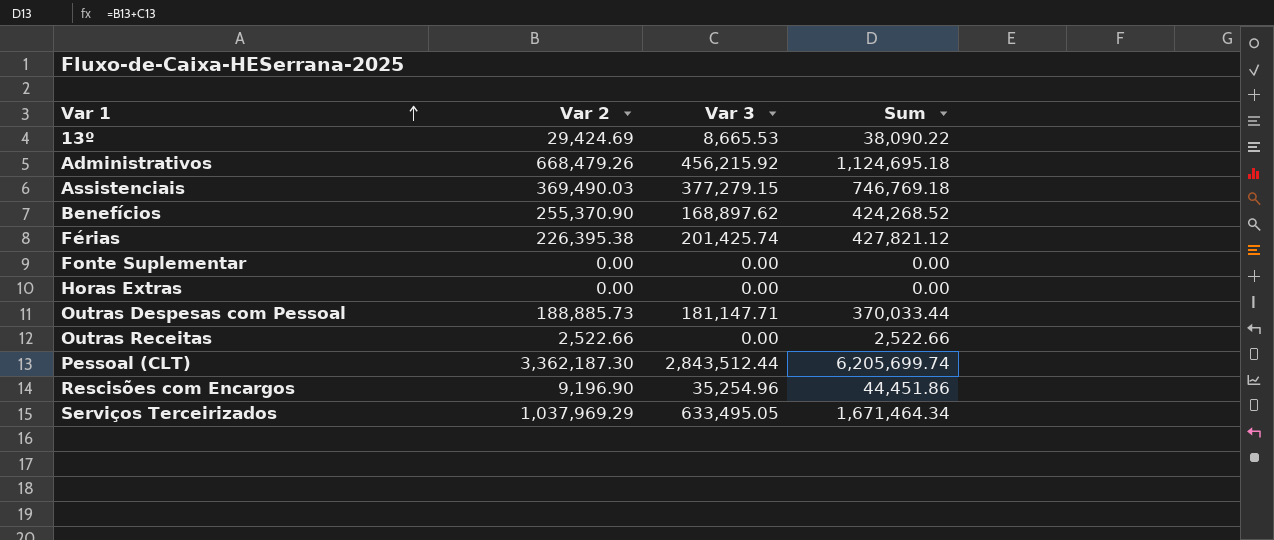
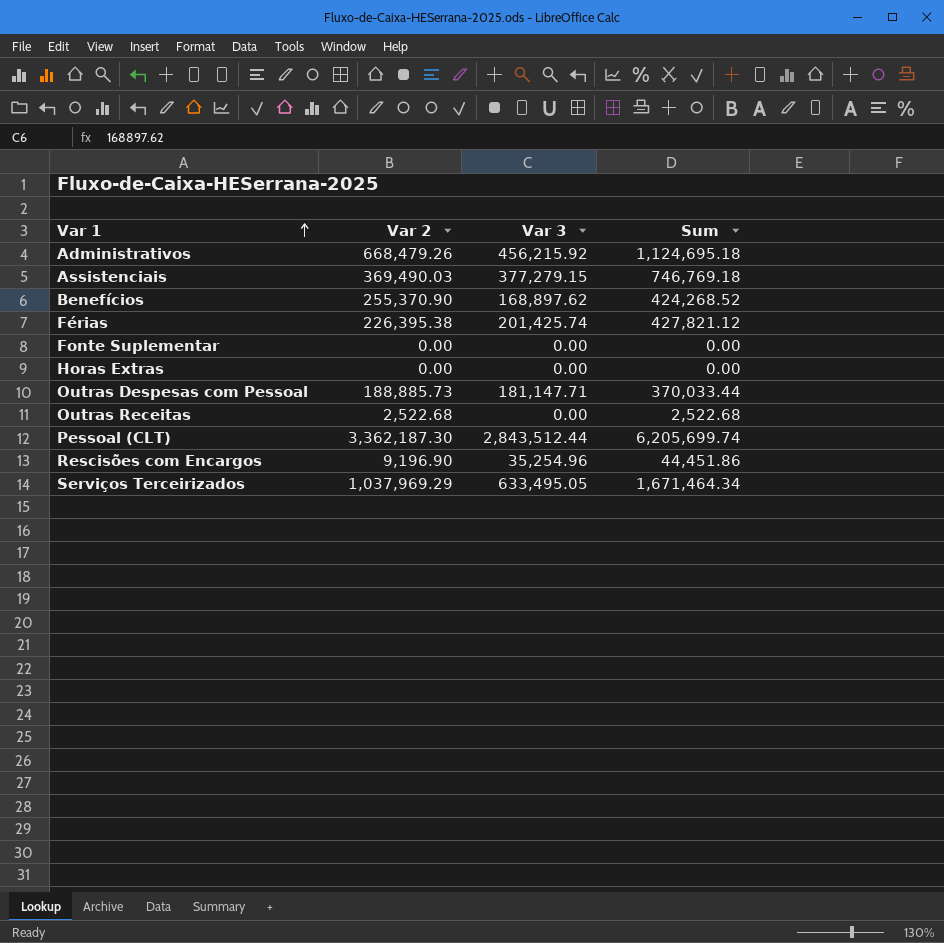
row 13º: 29,424.69 | 8,665.53 | 38,090.22 -> none
Outras Receitas | Var 2: 2,522.66 -> 2,522.68
Outras Receitas | Sum: 2,522.66 -> 2,522.68

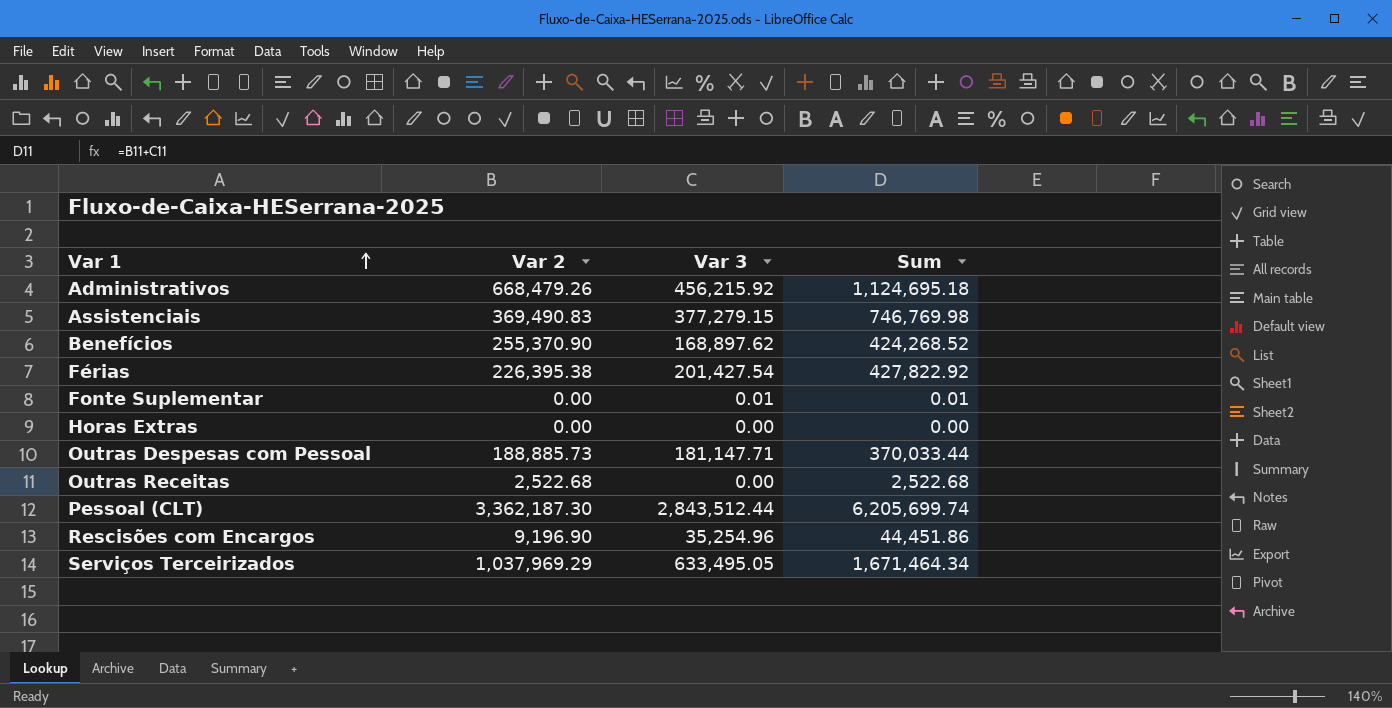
Assistenciais | Var 2: 369,490.03 -> 369,490.83
Assistenciais | Sum: 746,769.18 -> 746,769.98
Férias | Var 3: 201,425.74 -> 201,427.54
Férias | Sum: 427,821.12 -> 427,822.92
Fonte Suplementar | Var 3: 0.00 -> 0.01
Fonte Suplementar | Sum: 0.00 -> 0.01

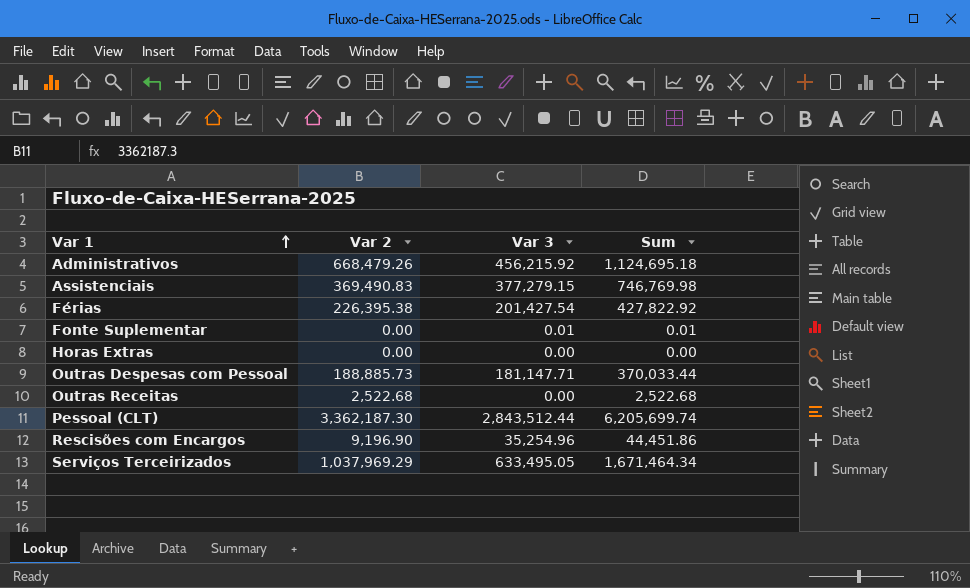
row Benefícios: 255,370.90 | 168,897.62 | 424,268.52 -> none

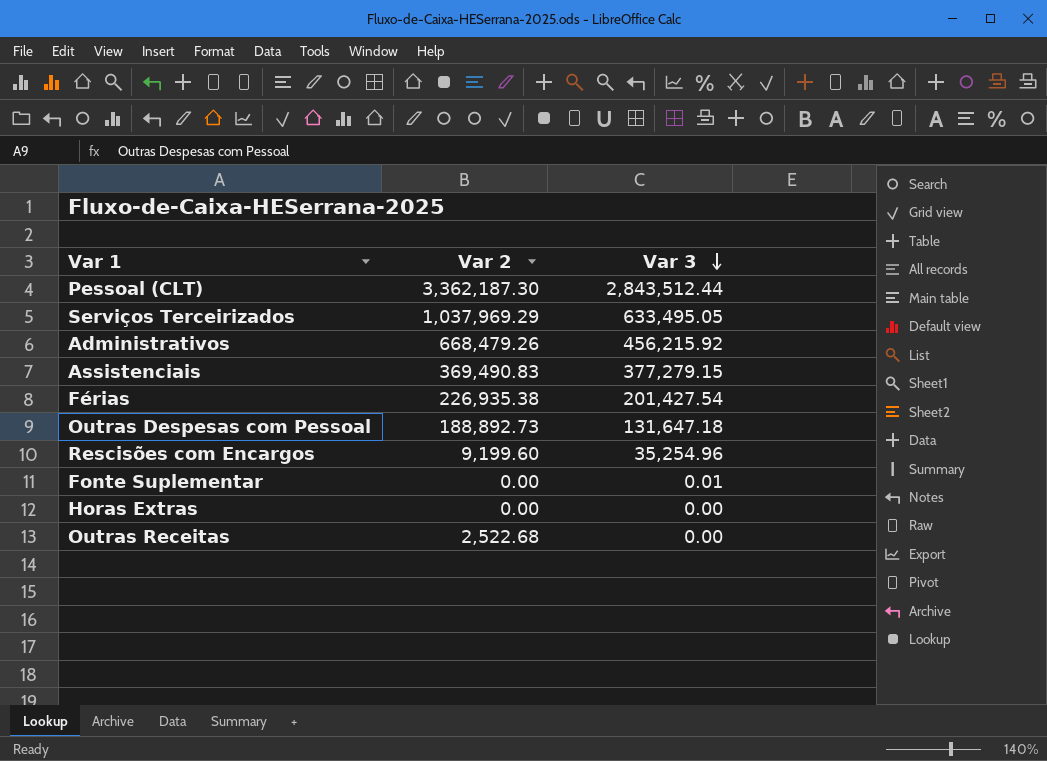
row order: Var 1 ascending -> Var 3 descending
column Sum | formula: [Var 2] + [Var 3] -> none
Férias | Var 2: 226,395.38 -> 226,935.38
Outras Despesas com Pessoal | Var 2: 188,885.73 -> 188,892.73
Outras Despesas com Pessoal | Var 3: 181,147.71 -> 131,647.18
Rescisões com Encargos | Var 2: 9,196.90 -> 9,199.60

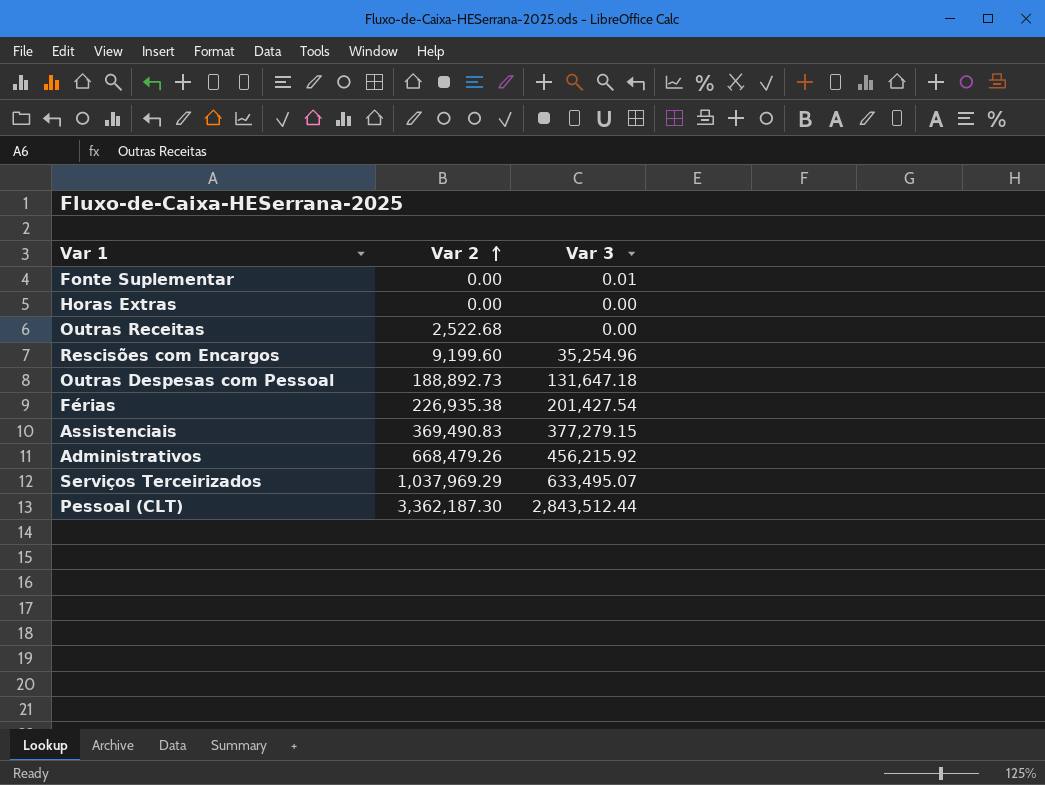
row order: Var 3 descending -> Var 2 ascending
Serviços Terceirizados | Var 3: 633,495.05 -> 633,495.07

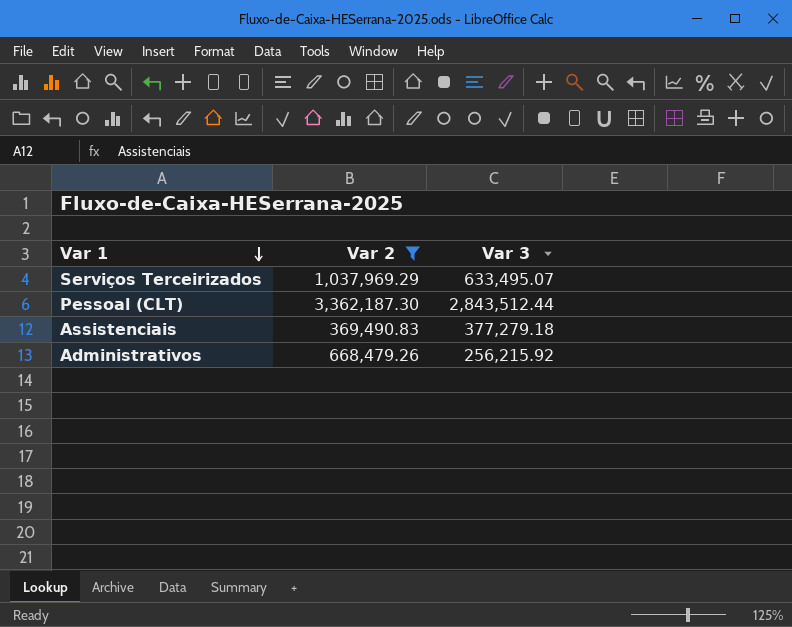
filter: none -> Var 2 >= 369,490.83
row order: Var 2 ascending -> Var 1 descending
Assistenciais | Var 3: 377,279.15 -> 377,279.18
Administrativos | Var 3: 456,215.92 -> 256,215.92

